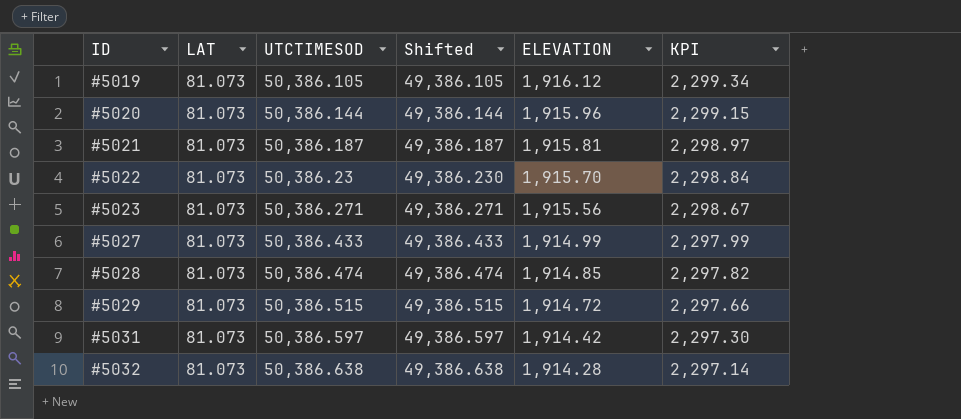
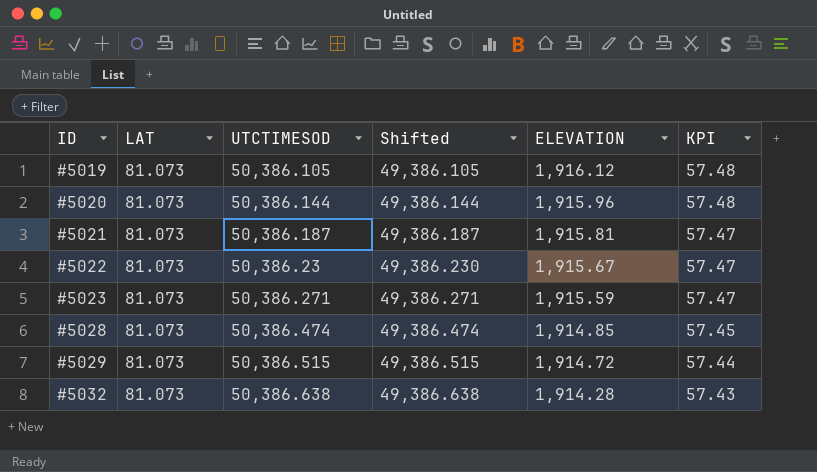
column KPI | formula: [ELEVATION] * 1.2 -> [ELEVATION] * 0.03
row #5027: 81.073 | 50,386.433 | 49,386.433 | 1,914.99 | 2,297.99 -> none
row #5031: 81.073 | 50,386.597 | 49,386.597 | 1,914.42 | 2,297.30 -> none
#5022 | ELEVATION: 1,915.70 -> 1,915.67
#5023 | ELEVATION: 1,915.56 -> 1,915.59

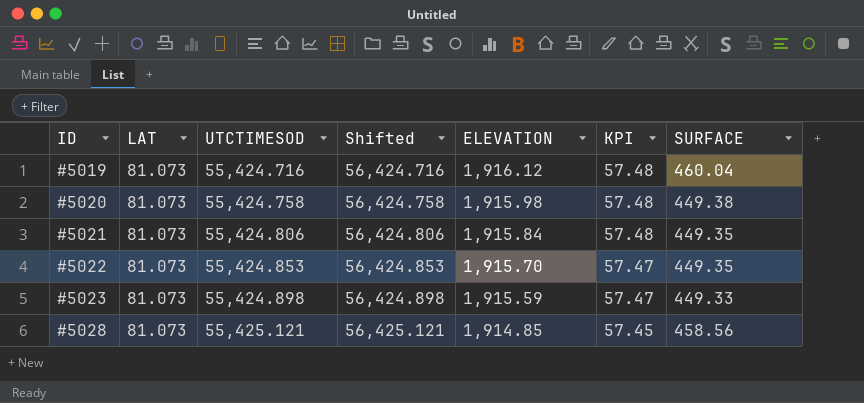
column Shifted | formula: [UTCTIMESOD] - 1000 -> [UTCTIMESOD] + 1000
column SURFACE | position: none -> 7
row #5029: 81.073 | 50,386.515 | 49,386.515 | 1,914.72 | 57.44 -> none
row #5032: 81.073 | 50,386.638 | 49,386.638 | 1,914.28 | 57.43 -> none
#5019 | UTCTIMESOD: 50,386.105 -> 55,424.716
#5020 | UTCTIMESOD: 50,386.144 -> 55,424.758
#5020 | ELEVATION: 1,915.96 -> 1,915.98
#5021 | UTCTIMESOD: 50,386.187 -> 55,424.806
#5021 | ELEVATION: 1,915.81 -> 1,915.84
#5021 | KPI: 57.47 -> 57.48
#5022 | UTCTIMESOD: 50,386.23 -> 55,424.853
#5022 | ELEVATION: 1,915.67 -> 1,915.70
#5023 | UTCTIMESOD: 50,386.271 -> 55,424.898
#5028 | UTCTIMESOD: 50,386.474 -> 55,425.121

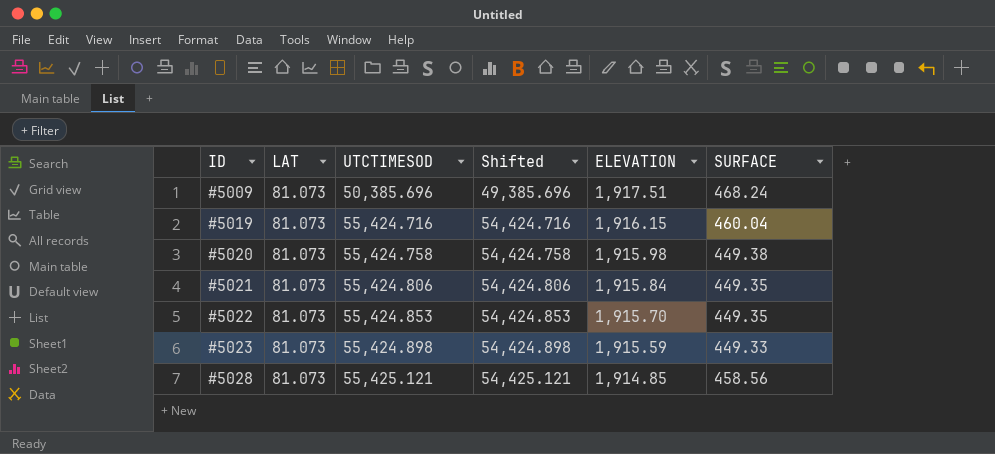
column KPI | formula: [ELEVATION] * 0.03 -> none
column Shifted | formula: [UTCTIMESOD] + 1000 -> [UTCTIMESOD] - 1000
row #5009: none -> 81.073 | 50,385.696 | 49,385.696 | 1,917.51 | 468.24
#5019 | ELEVATION: 1,916.12 -> 1,916.15

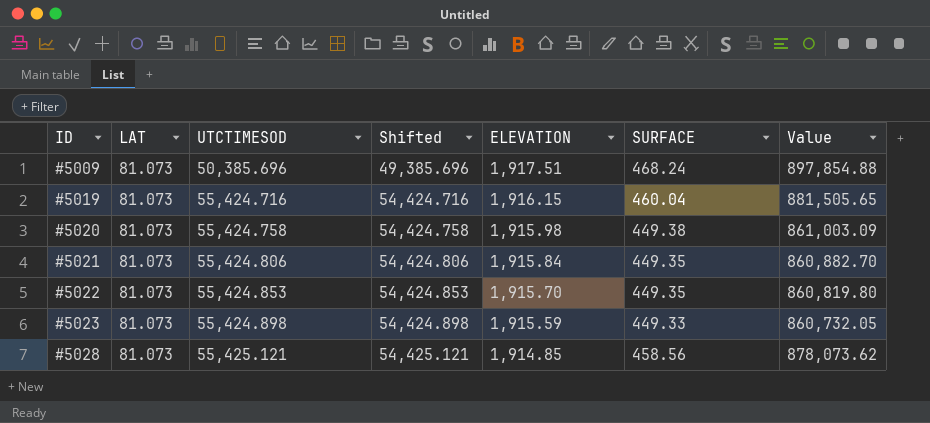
column Value | formula: none -> [ELEVATION] * [SURFACE]

